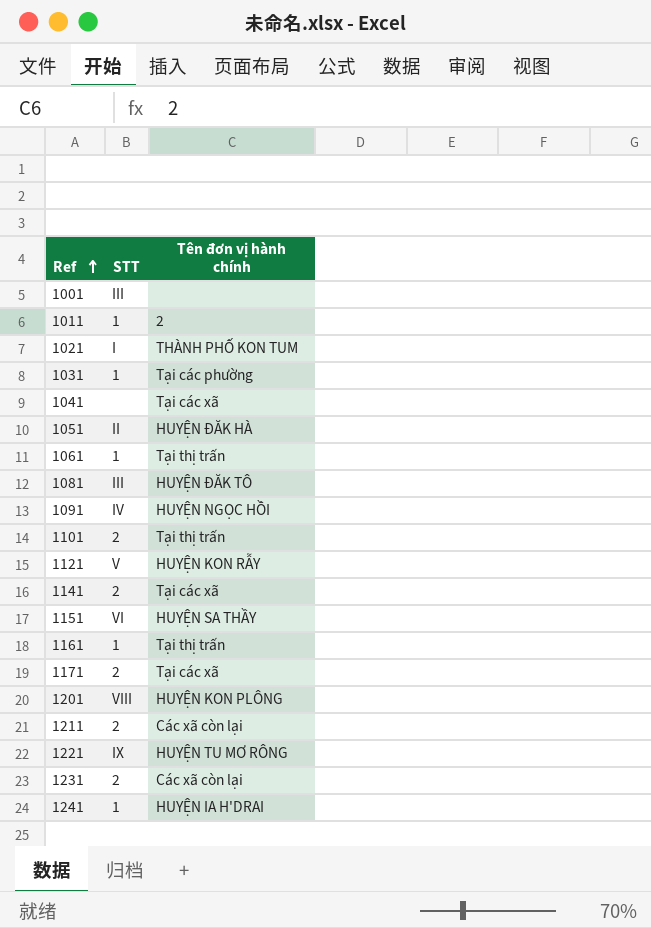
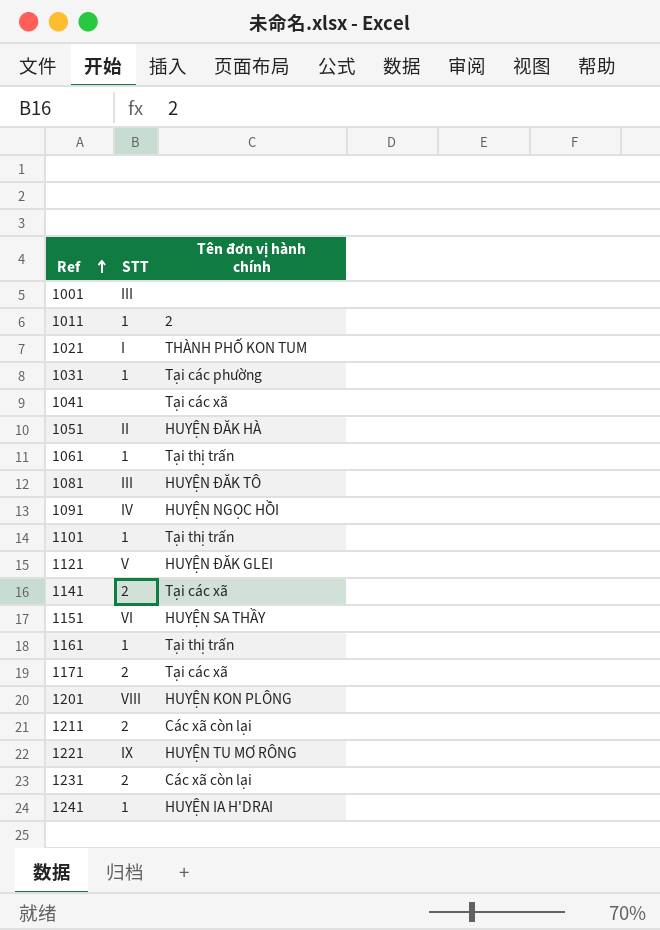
1101 | STT: 2 -> 1
1121 | Tên đơn vị hành chính: HUYỆN KON RẪY -> HUYỆN ĐĂK GLEI

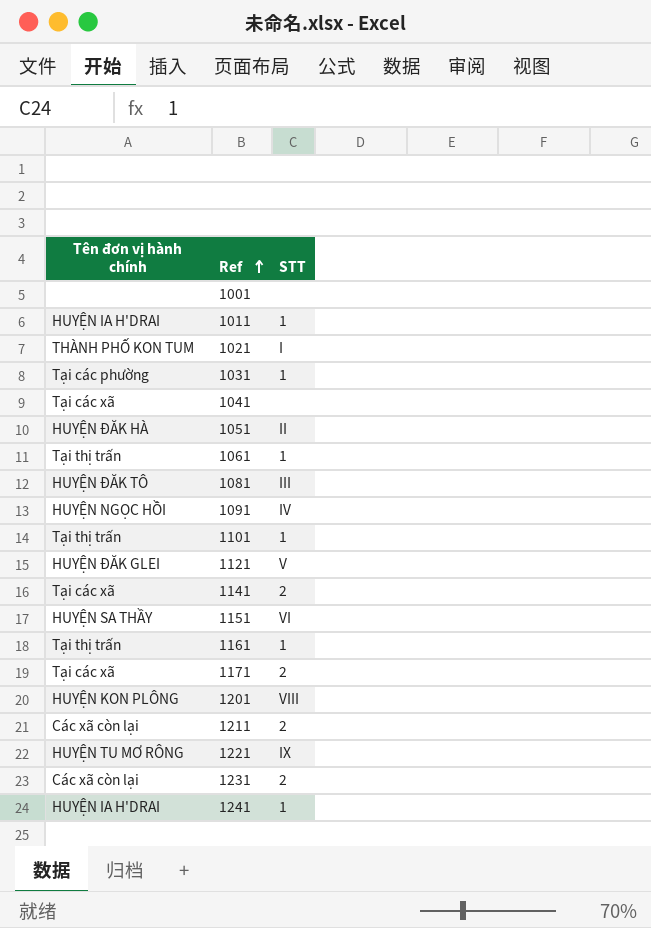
column Tên đơn vị hành chính | position: 3 -> 1
1001 | STT: III -> none
1011 | Tên đơn vị hành chính: 2 -> HUYỆN IA H'DRAI

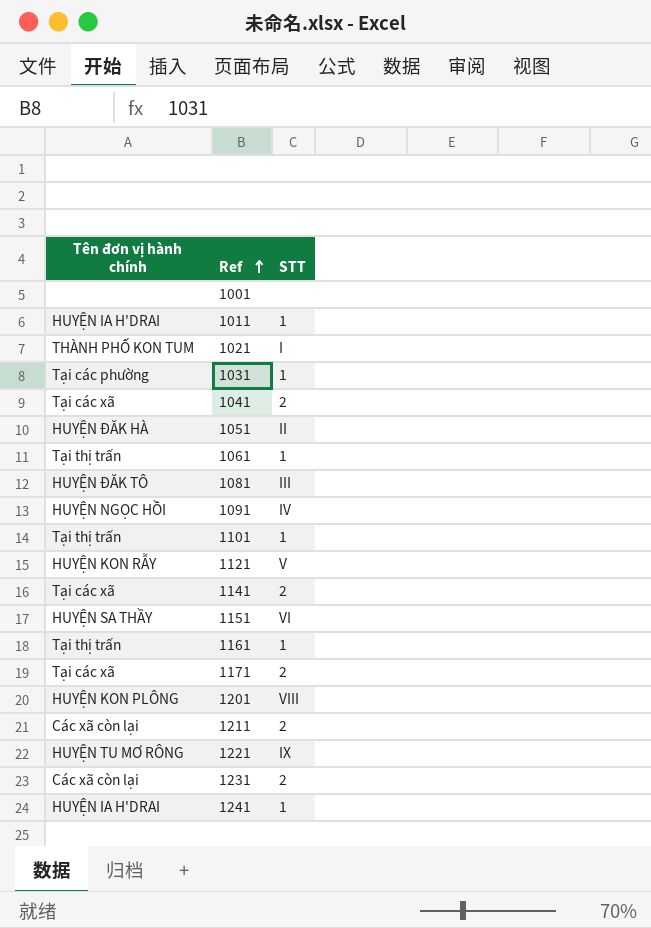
1041 | STT: none -> 2
1121 | Tên đơn vị hành chính: HUYỆN ĐĂK GLEI -> HUYỆN KON RẪY

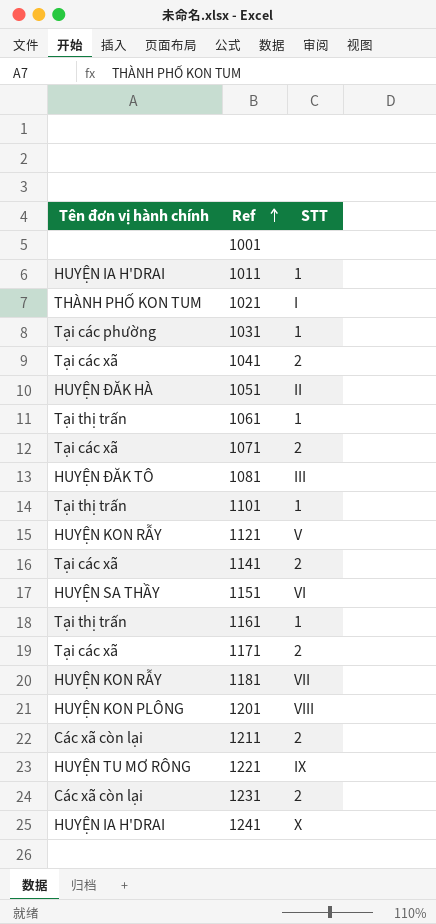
row 1091: HUYỆN NGỌC HỒI | IV -> none
row 1071: none -> Tại các xã | 2
row 1181: none -> HUYỆN KON RẪY | VII
1241 | STT: 1 -> X

